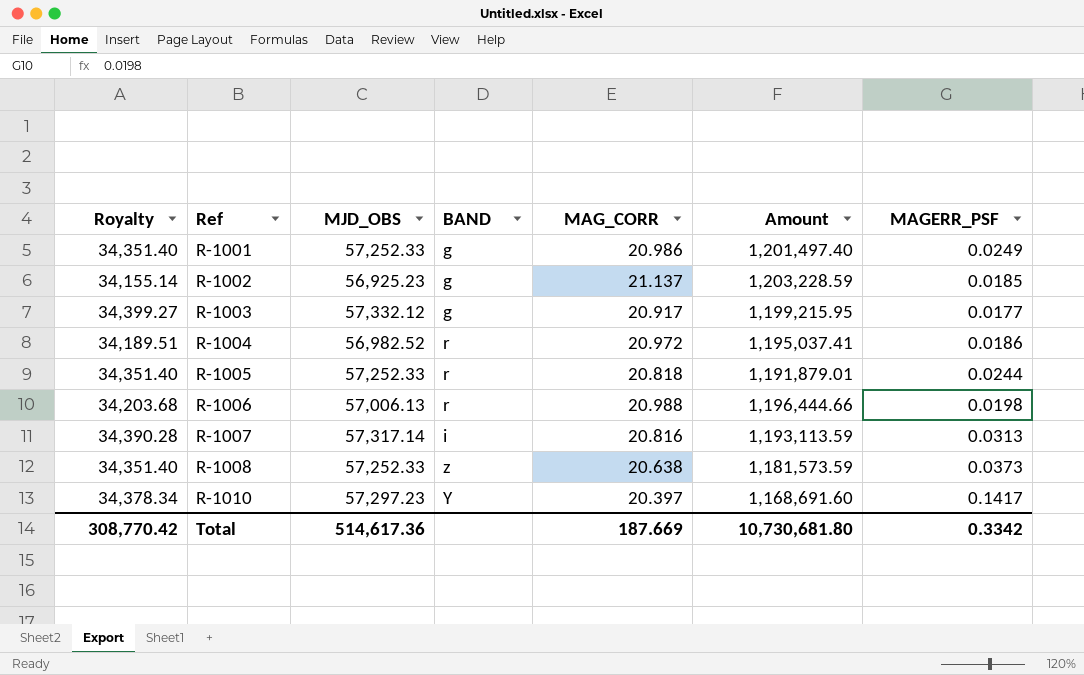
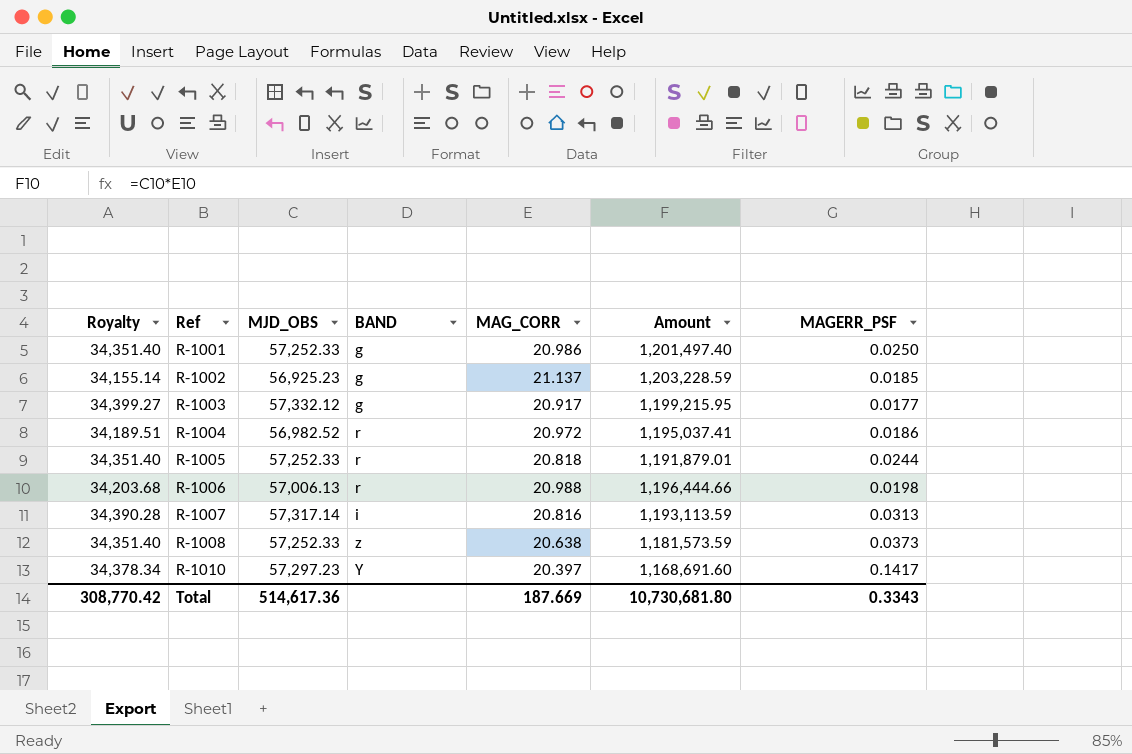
R-1001 | MAGERR_PSF: 0.0249 -> 0.0250
Total | MAGERR_PSF: 0.3342 -> 0.3343

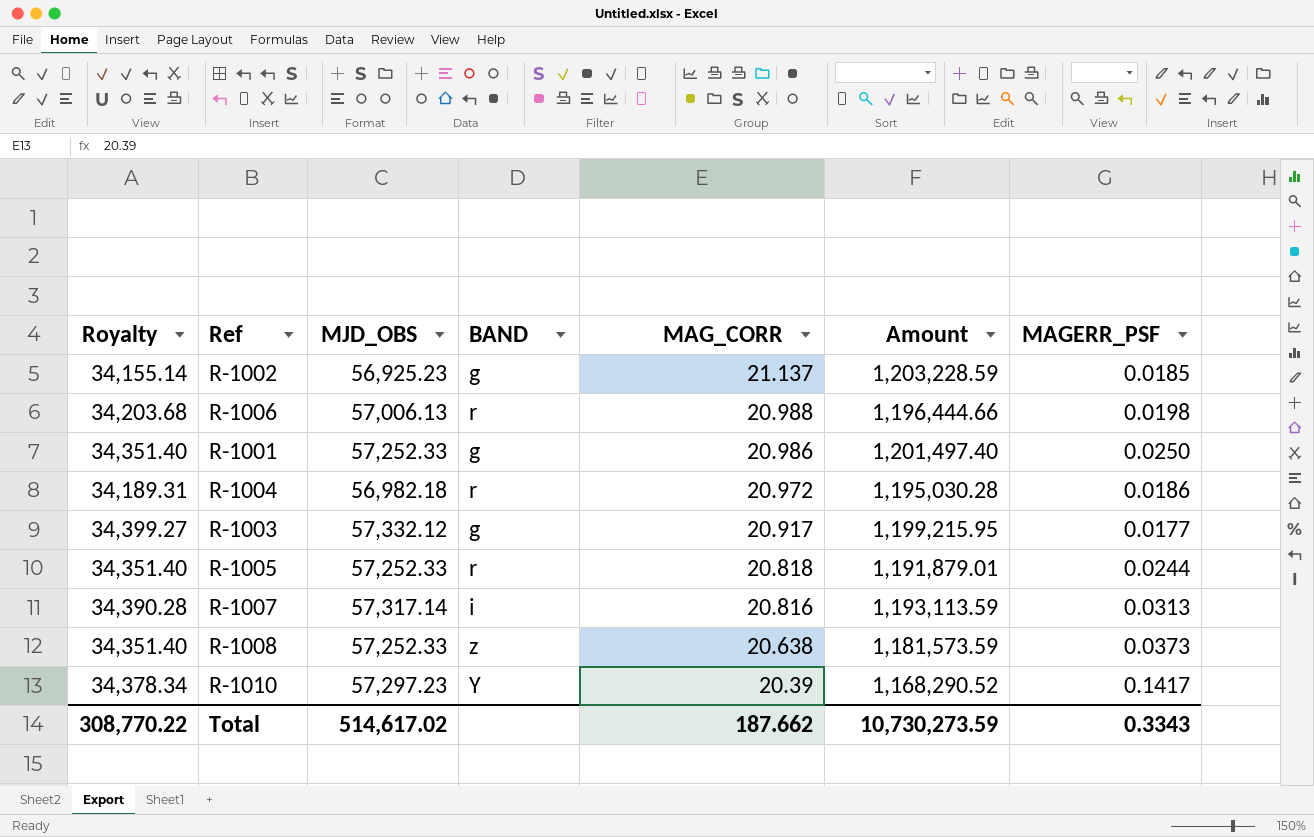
row order: Ref ascending -> MAG_CORR descending
R-1004 | Royalty: 34,189.51 -> 34,189.31
R-1004 | MJD_OBS: 56,982.52 -> 56,982.18
R-1004 | Amount: 1,195,037.41 -> 1,195,030.28
R-1010 | MAG_CORR: 20.397 -> 20.39
R-1010 | Amount: 1,168,691.60 -> 1,168,290.52
Total | Royalty: 308,770.42 -> 308,770.22
Total | MJD_OBS: 514,617.36 -> 514,617.02
Total | MAG_CORR: 187.669 -> 187.662
Total | Amount: 10,730,681.80 -> 10,730,273.59

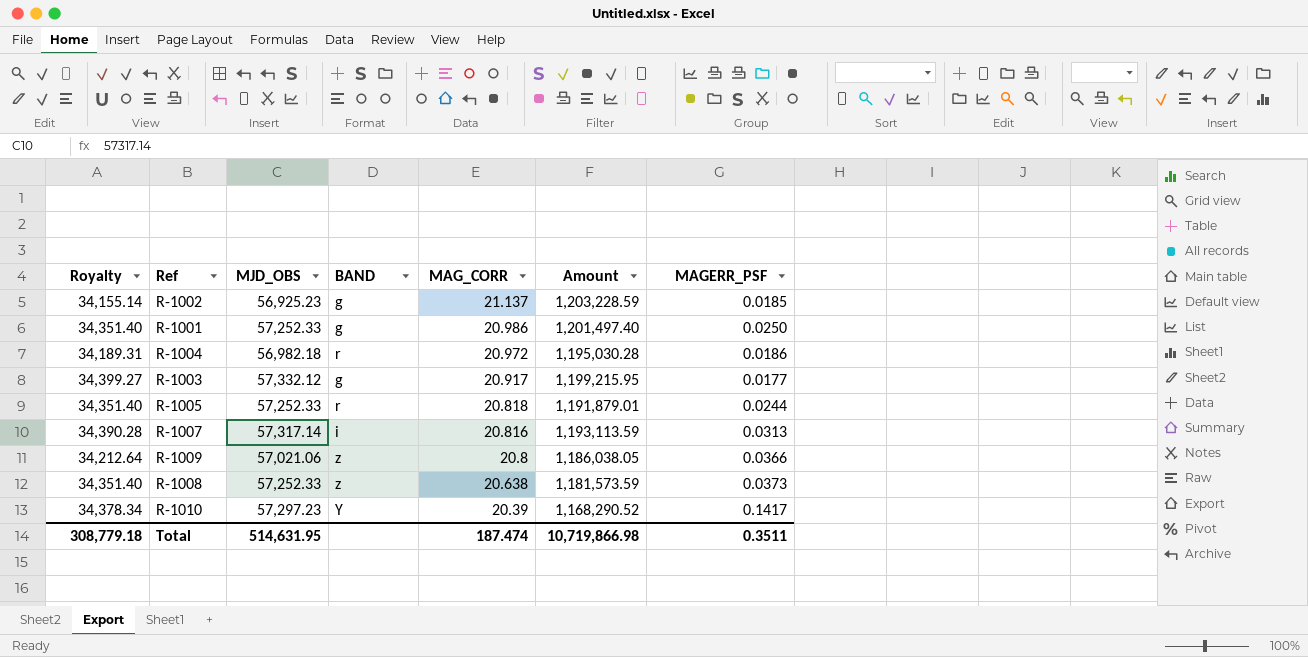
row R-1006: 34,203.68 | 57,006.13 | r | 20.988 | 1,196,444.66 | 0.0198 -> none
row R-1009: none -> 34,212.64 | 57,021.06 | z | 20.8 | 1,186,038.05 | 0.0366
Total | Royalty: 308,770.22 -> 308,779.18
Total | MJD_OBS: 514,617.02 -> 514,631.95
Total | MAG_CORR: 187.662 -> 187.474
Total | Amount: 10,730,273.59 -> 10,719,866.98
Total | MAGERR_PSF: 0.3343 -> 0.3511

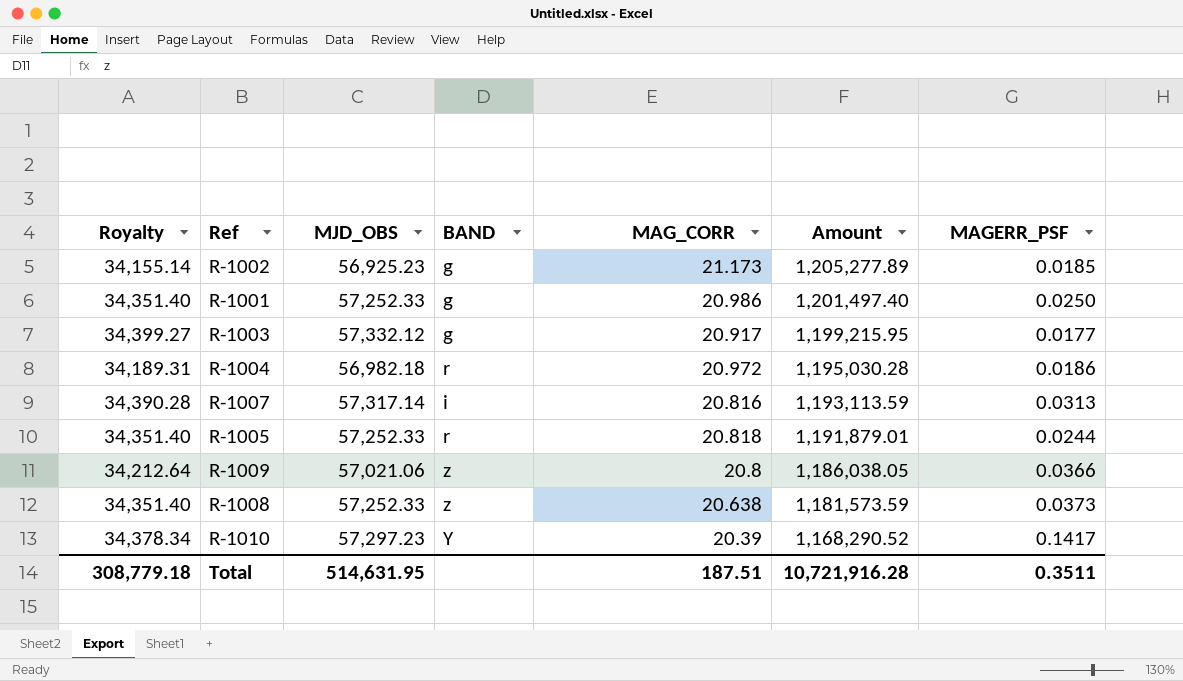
row order: MAG_CORR descending -> Amount descending
R-1002 | MAG_CORR: 21.137 -> 21.173
R-1002 | Amount: 1,203,228.59 -> 1,205,277.89
Total | MAG_CORR: 187.474 -> 187.51
Total | Amount: 10,719,866.98 -> 10,721,916.28

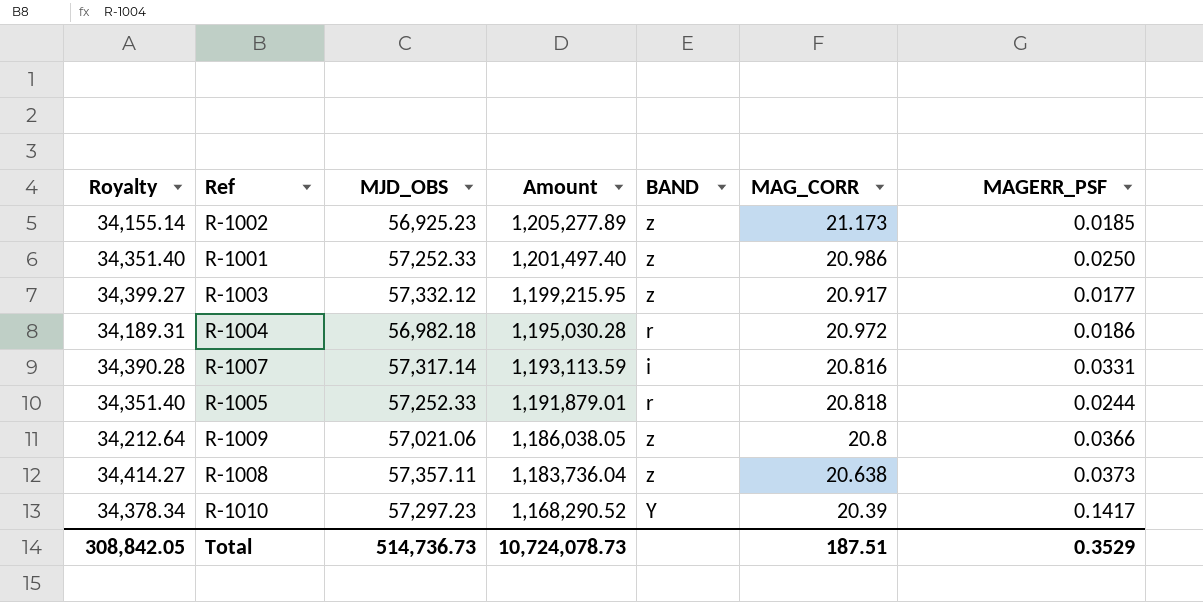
column Amount | position: 6 -> 4
R-1002 | BAND: g -> z
R-1001 | BAND: g -> z
R-1003 | BAND: g -> z
R-1007 | MAGERR_PSF: 0.0313 -> 0.0331
R-1008 | Royalty: 34,351.40 -> 34,414.27
R-1008 | MJD_OBS: 57,252.33 -> 57,357.11
R-1008 | Amount: 1,181,573.59 -> 1,183,736.04
Total | Royalty: 308,779.18 -> 308,842.05
Total | MJD_OBS: 514,631.95 -> 514,736.73
Total | Amount: 10,721,916.28 -> 10,724,078.73
Total | MAGERR_PSF: 0.3511 -> 0.3529

